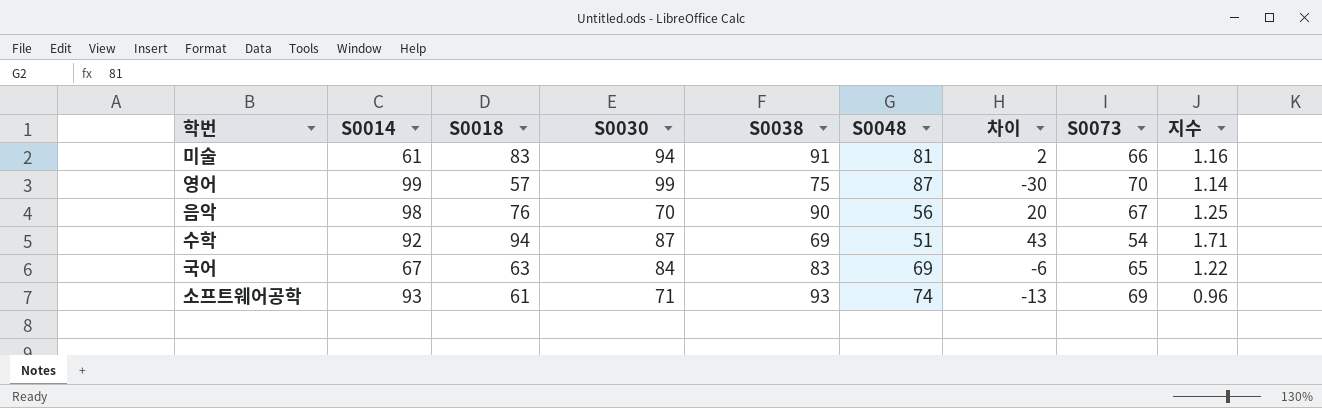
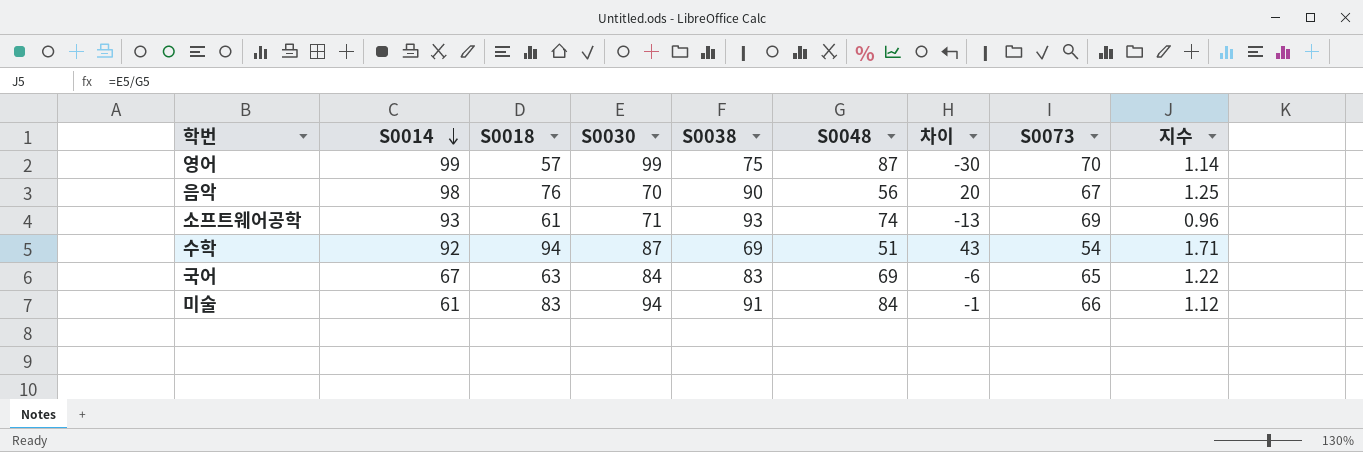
row order: none -> S0014 descending
미술 | S0048: 81 -> 84
미술 | 차이: 2 -> -1
미술 | 지수: 1.16 -> 1.12

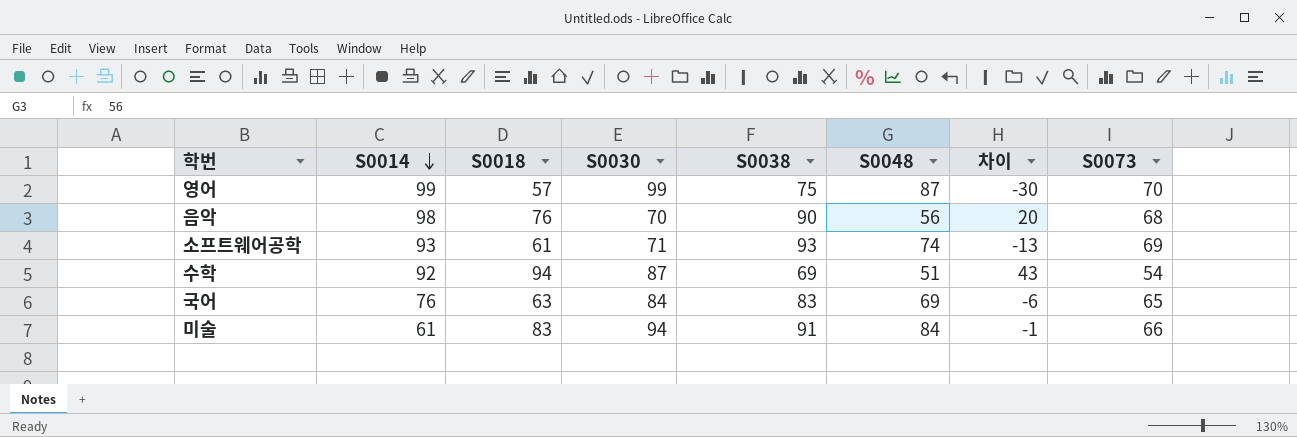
column 지수 | formula: [S0030] / [S0048] -> none
음악 | S0073: 67 -> 68
국어 | S0014: 67 -> 76

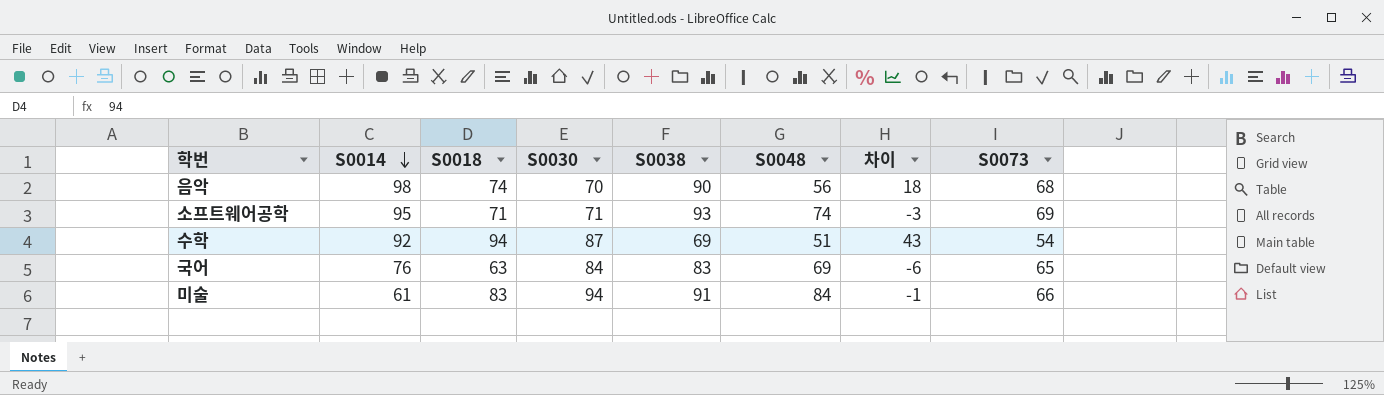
row 영어: 99 | 57 | 99 | 75 | 87 | -30 | 70 -> none
음악 | S0018: 76 -> 74
음악 | 차이: 20 -> 18
소프트웨어공학 | S0014: 93 -> 95
소프트웨어공학 | S0018: 61 -> 71
소프트웨어공학 | 차이: -13 -> -3

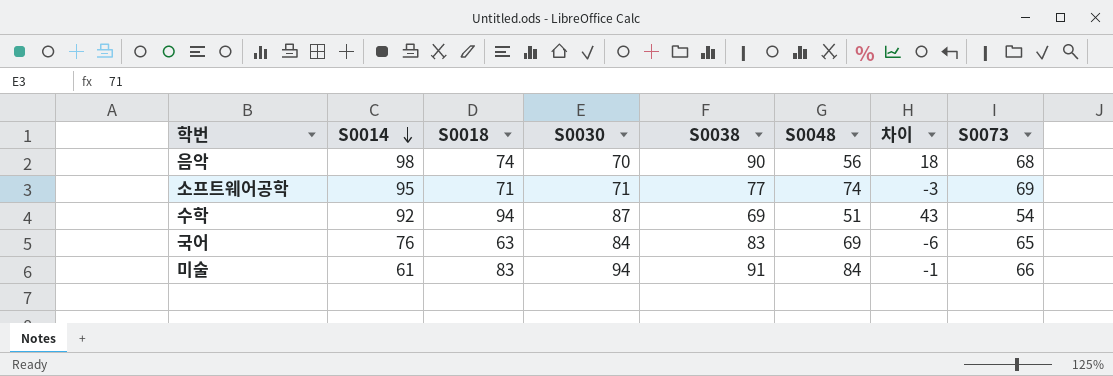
소프트웨어공학 | S0038: 93 -> 77

